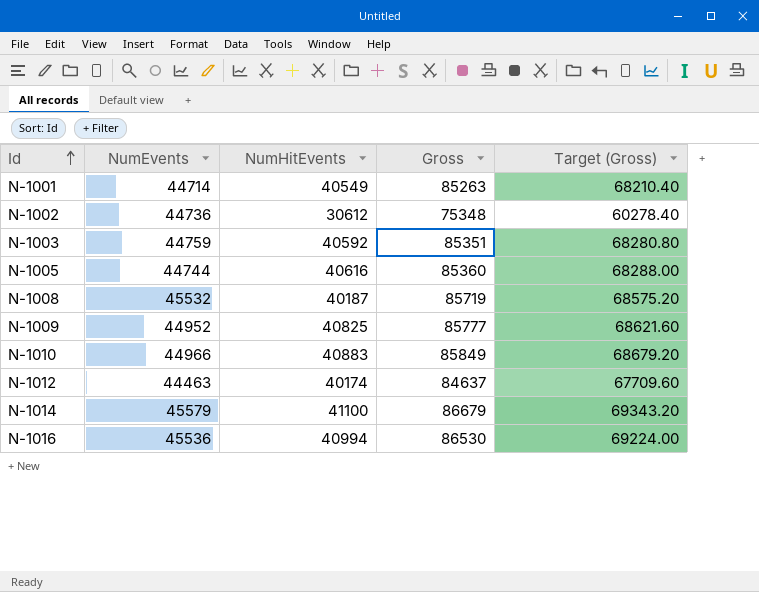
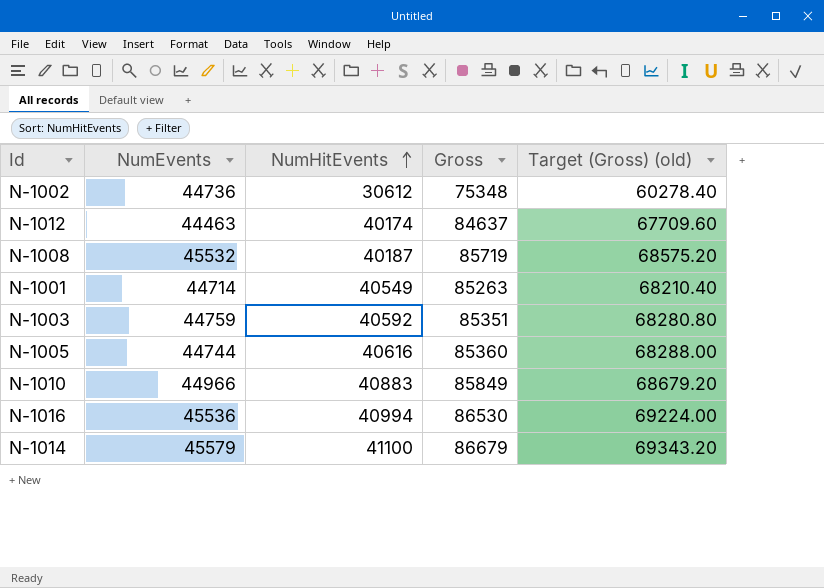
row order: Id ascending -> NumHitEvents ascending
column name: Target (Gross) -> Target (Gross) (old)
row N-1009: 44952 | 40825 | 85777 | 68621.60 -> none

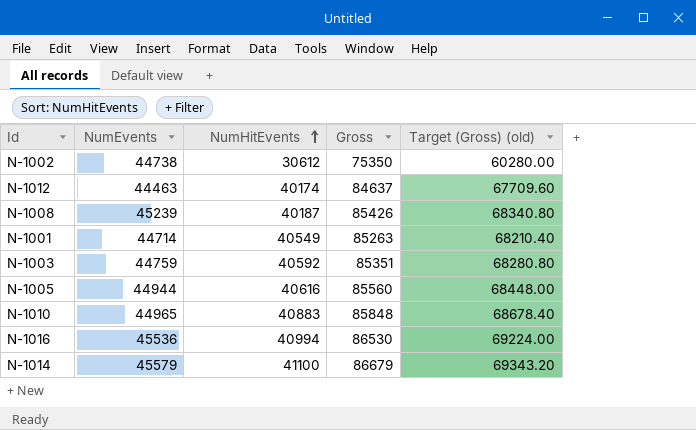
N-1002 | NumEvents: 44736 -> 44738
N-1002 | Gross: 75348 -> 75350
N-1002 | Target (Gross) (old): 60278.40 -> 60280.00
N-1008 | NumEvents: 45532 -> 45239
N-1008 | Gross: 85719 -> 85426
N-1008 | Target (Gross) (old): 68575.20 -> 68340.80
N-1005 | NumEvents: 44744 -> 44944
N-1005 | Gross: 85360 -> 85560
N-1005 | Target (Gross) (old): 68288.00 -> 68448.00
N-1010 | NumEvents: 44966 -> 44965
N-1010 | Gross: 85849 -> 85848
N-1010 | Target (Gross) (old): 68679.20 -> 68678.40

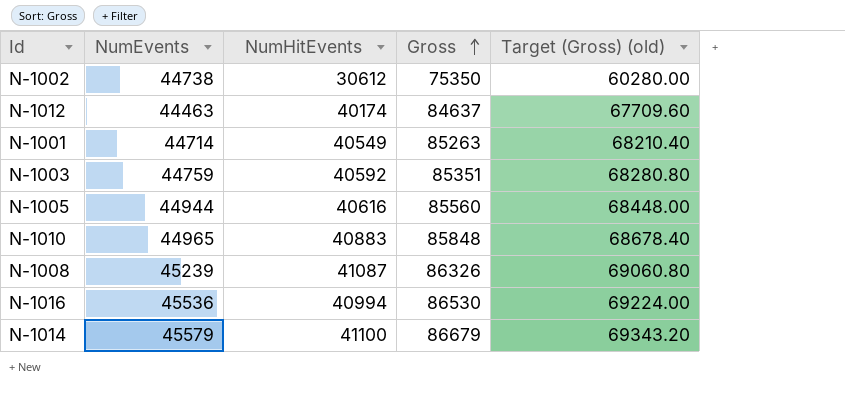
row order: NumHitEvents ascending -> Gross ascending
N-1008 | NumHitEvents: 40187 -> 41087
N-1008 | Gross: 85426 -> 86326
N-1008 | Target (Gross) (old): 68340.80 -> 69060.80

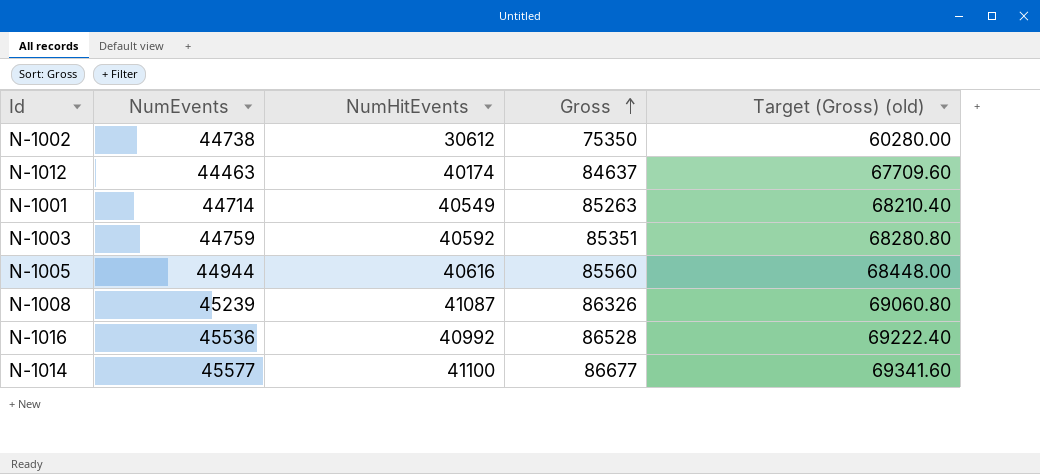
row N-1010: 44965 | 40883 | 85848 | 68678.40 -> none
N-1016 | NumHitEvents: 40994 -> 40992
N-1016 | Gross: 86530 -> 86528
N-1016 | Target (Gross) (old): 69224.00 -> 69222.40
N-1014 | NumEvents: 45579 -> 45577
N-1014 | Gross: 86679 -> 86677
N-1014 | Target (Gross) (old): 69343.20 -> 69341.60

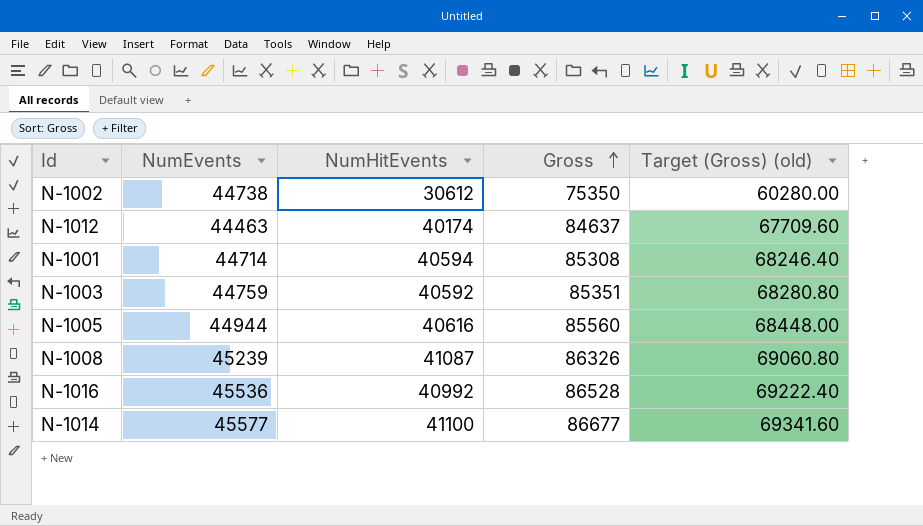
N-1001 | NumHitEvents: 40549 -> 40594
N-1001 | Gross: 85263 -> 85308
N-1001 | Target (Gross) (old): 68210.40 -> 68246.40

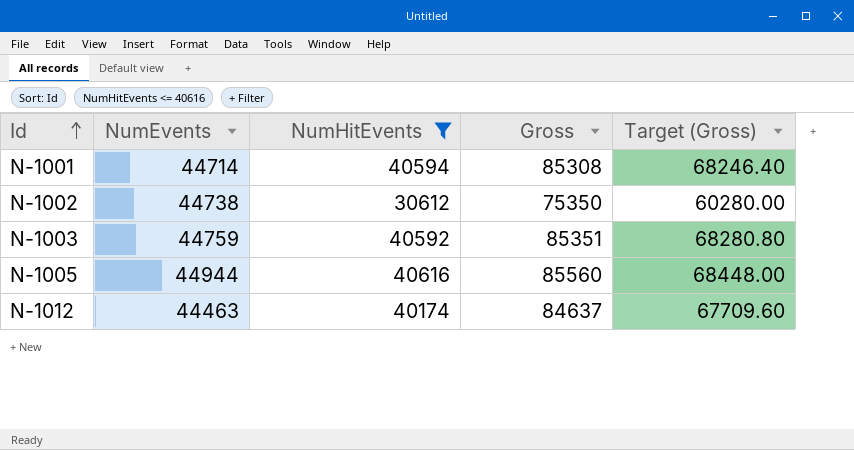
filter: none -> NumHitEvents <= 40616
row order: Gross ascending -> Id ascending
column name: Target (Gross) (old) -> Target (Gross)

